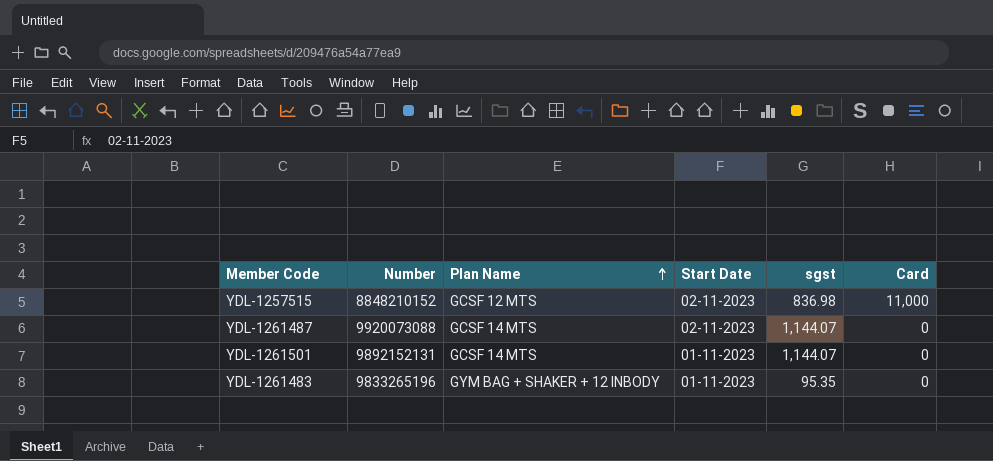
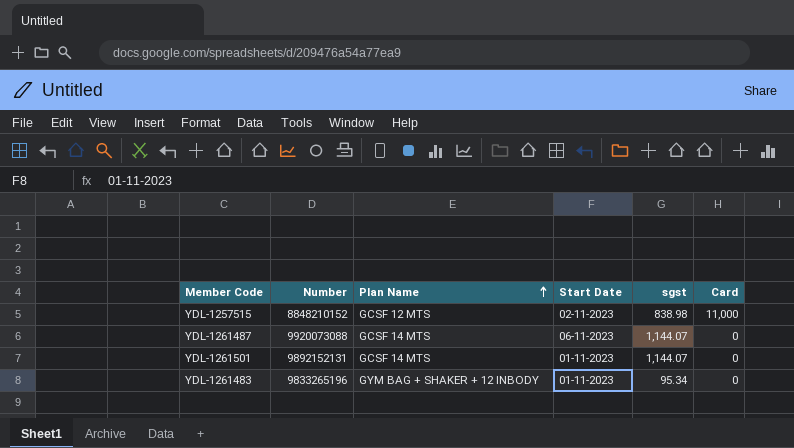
YDL-1257515 | sgst: 836.98 -> 838.98
YDL-1261487 | Start Date: 02-11-2023 -> 06-11-2023
YDL-1261483 | sgst: 95.35 -> 95.34

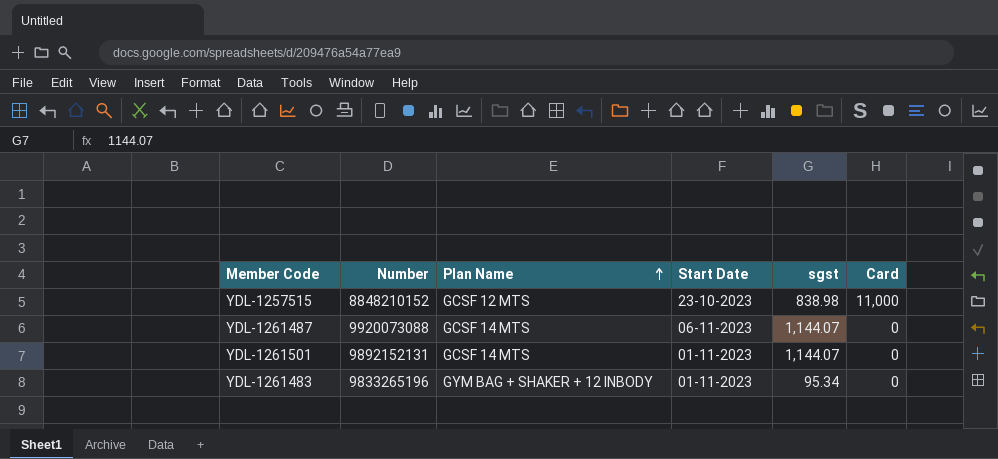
YDL-1257515 | Start Date: 02-11-2023 -> 23-10-2023

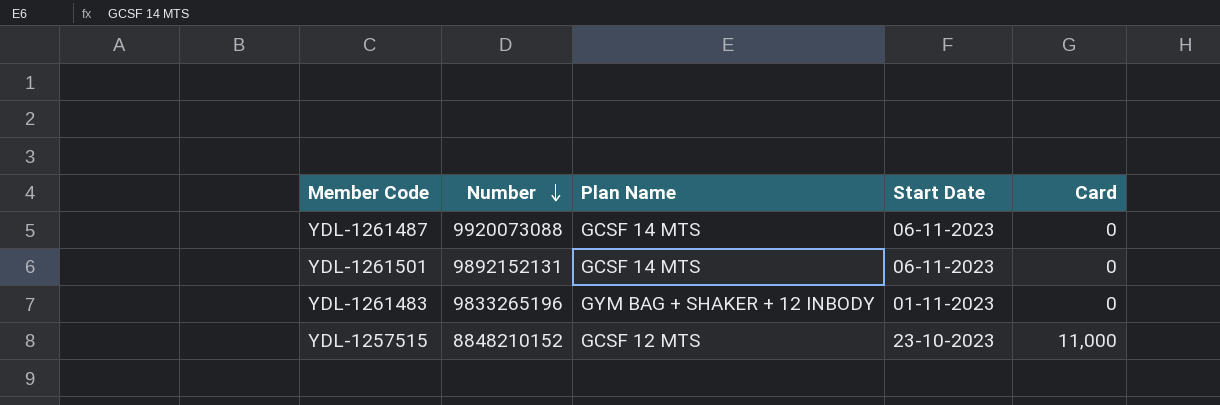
row order: Plan Name ascending -> Number descending
column sgst | position: 5 -> none
YDL-1261501 | Start Date: 01-11-2023 -> 06-11-2023

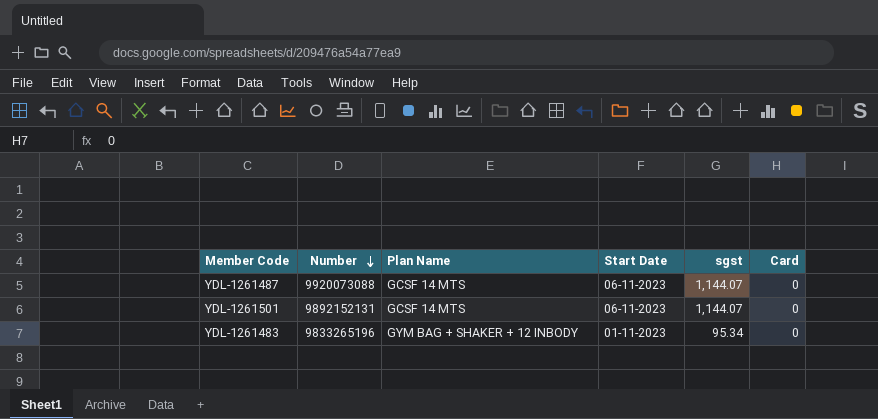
column sgst | position: none -> 5
row YDL-1257515: 8848210152 | GCSF 12 MTS | 23-10-2023 | 11,000 -> none

